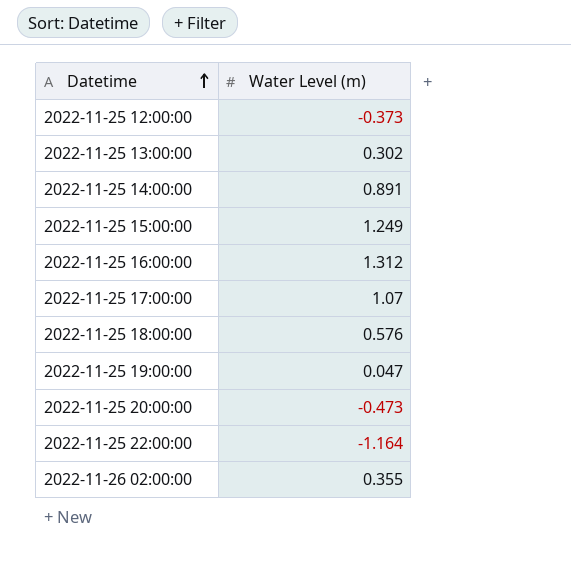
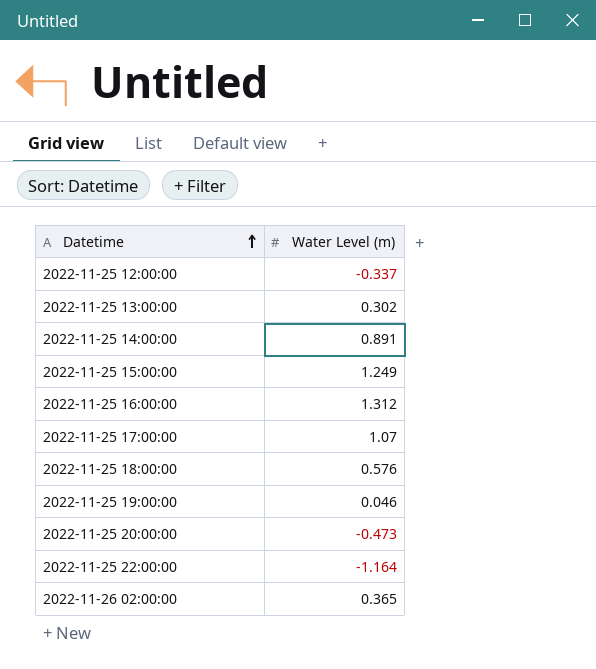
2022-11-25 12:00:00 | Water Level (m): -0.373 -> -0.337
2022-11-25 19:00:00 | Water Level (m): 0.047 -> 0.046
2022-11-26 02:00:00 | Water Level (m): 0.355 -> 0.365

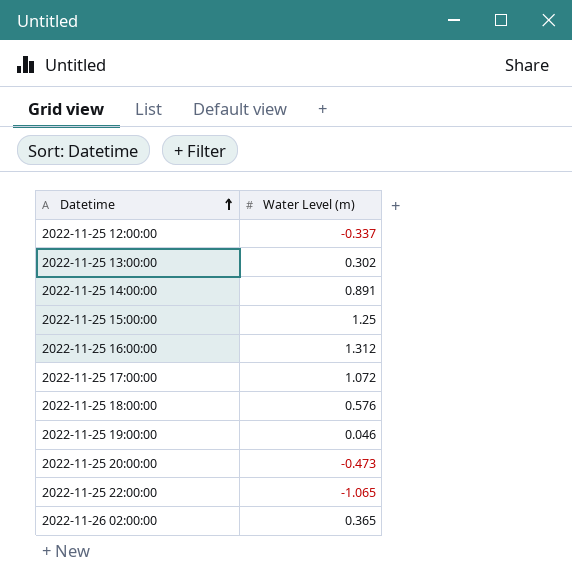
2022-11-25 15:00:00 | Water Level (m): 1.249 -> 1.25
2022-11-25 17:00:00 | Water Level (m): 1.07 -> 1.072
2022-11-25 22:00:00 | Water Level (m): -1.164 -> -1.065

